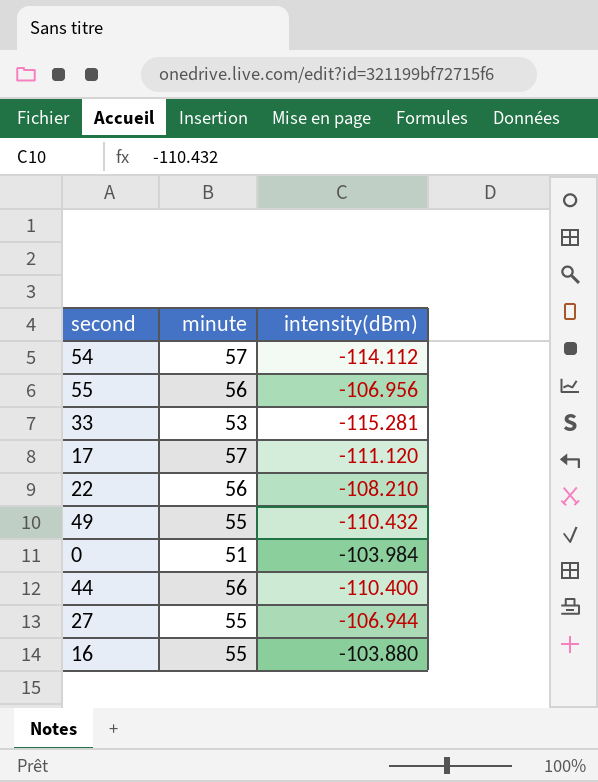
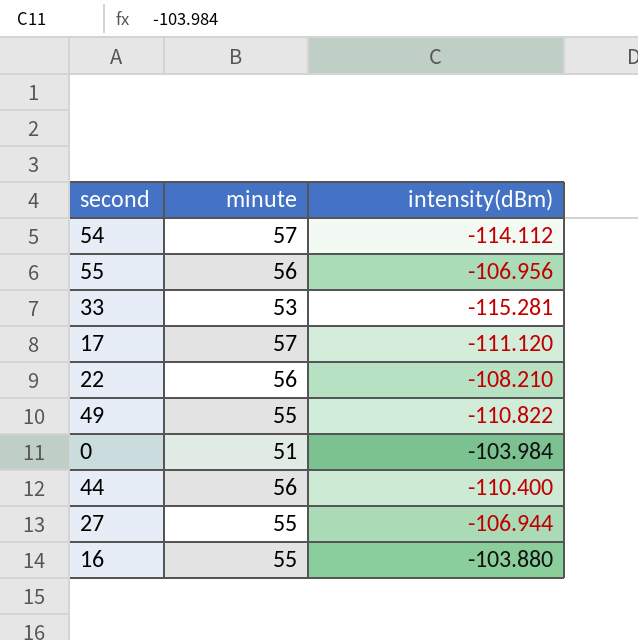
49 | intensity(dBm): -110.432 -> -110.822

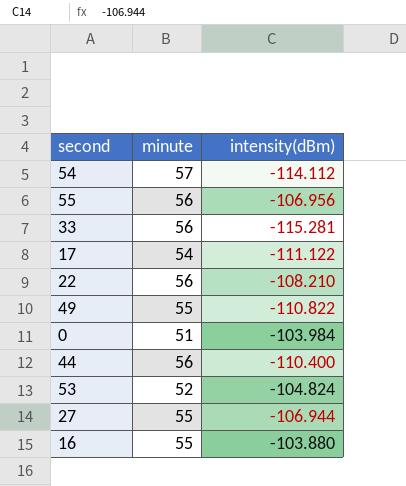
33 | minute: 53 -> 56
17 | minute: 57 -> 54
17 | intensity(dBm): -111.120 -> -111.122
row 53: none -> 52 | -104.824

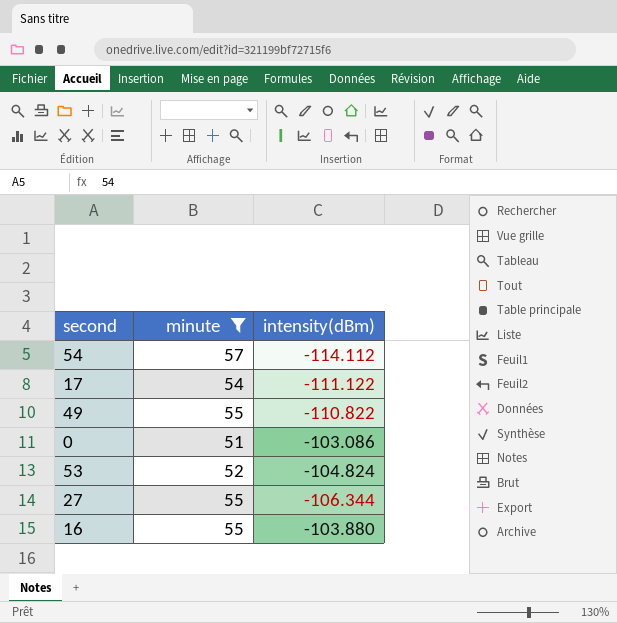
filter: none -> minute != 56
0 | intensity(dBm): -103.984 -> -103.086
27 | intensity(dBm): -106.944 -> -106.344

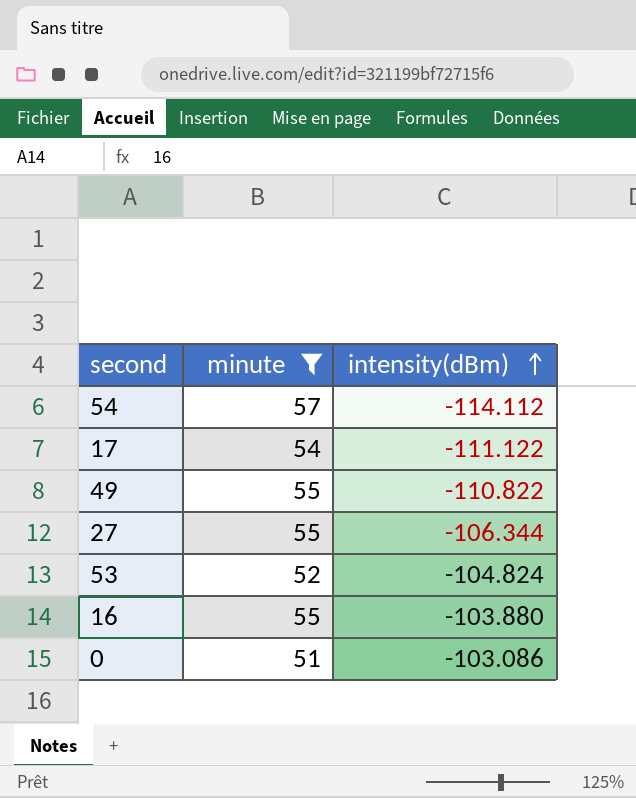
row order: none -> intensity(dBm) ascending

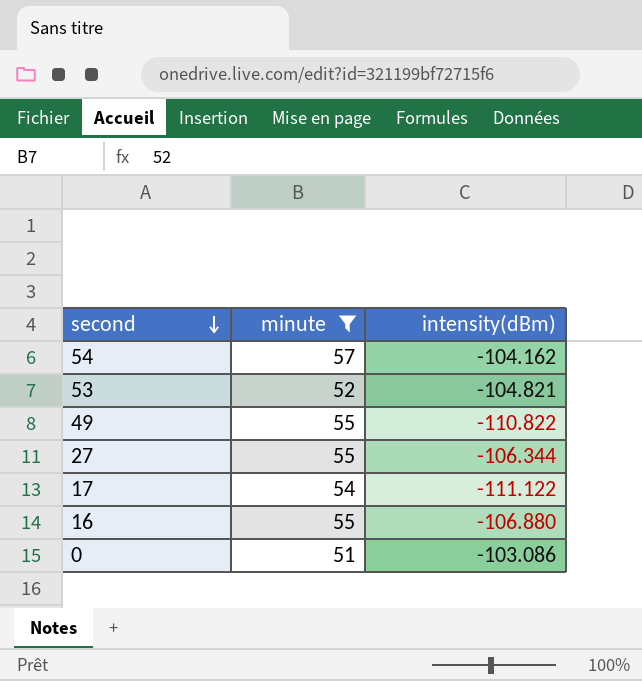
row order: intensity(dBm) ascending -> second descending
54 | intensity(dBm): -114.112 -> -104.162
53 | intensity(dBm): -104.824 -> -104.821
16 | intensity(dBm): -103.880 -> -106.880

